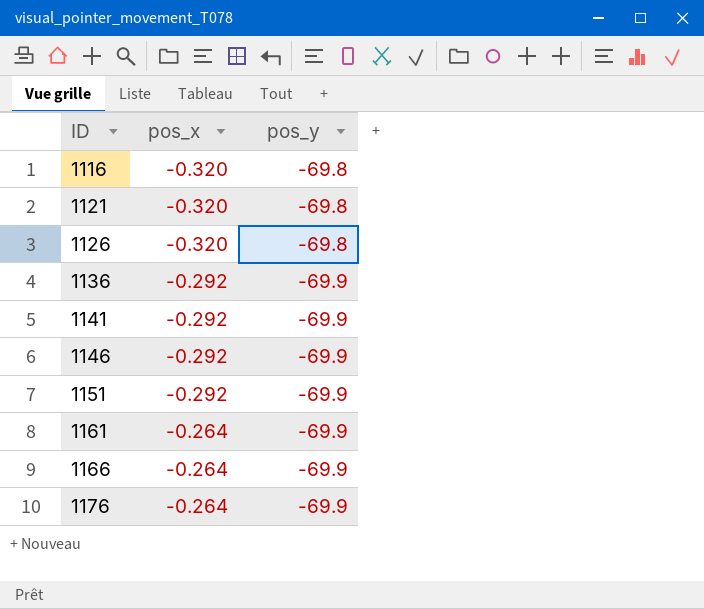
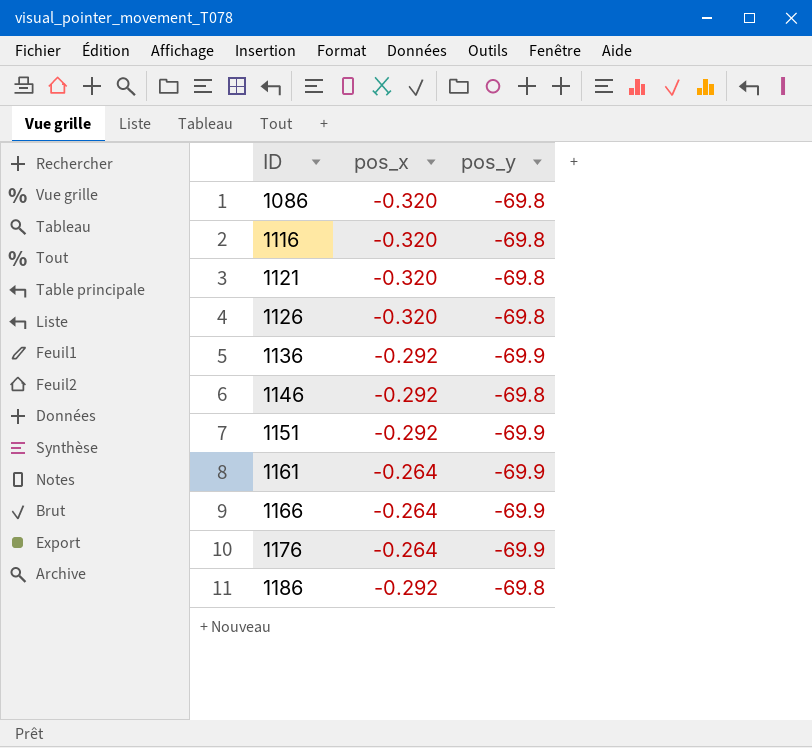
row 1141: -0.292 | -69.9 -> none
row 1086: none -> -0.320 | -69.8
1146 | pos_y: -69.9 -> -69.8
row 1186: none -> -0.292 | -69.8

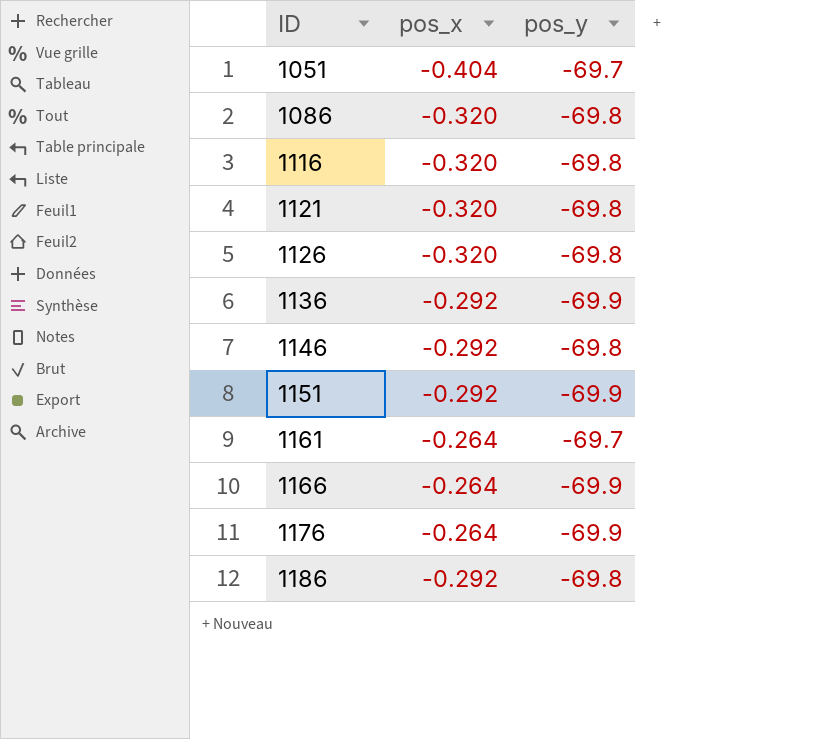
row 1051: none -> -0.404 | -69.7
1161 | pos_y: -69.9 -> -69.7

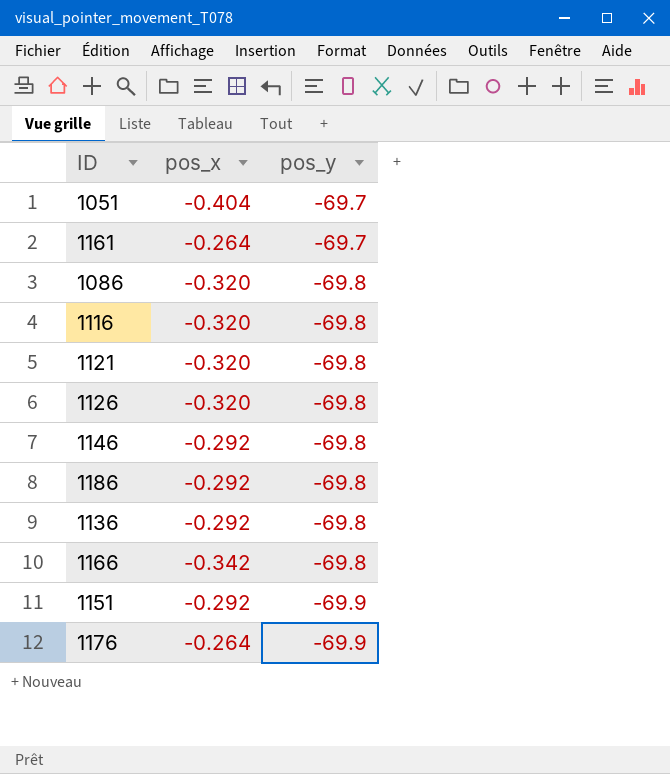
row order: ID ascending -> pos_y descending
1136 | pos_y: -69.9 -> -69.8
1166 | pos_x: -0.264 -> -0.342
1166 | pos_y: -69.9 -> -69.8

